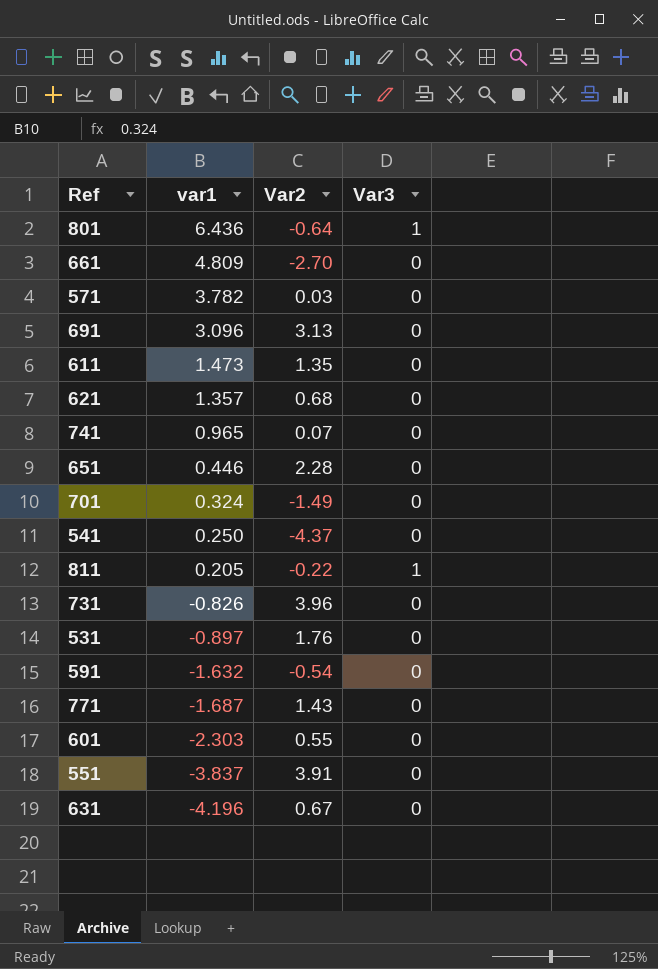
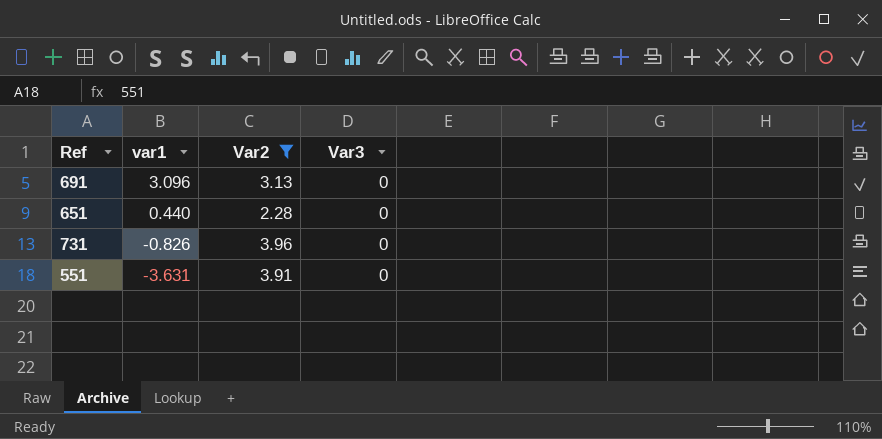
filter: none -> Var2 >= 2.28
651 | var1: 0.446 -> 0.440
551 | var1: -3.837 -> -3.631

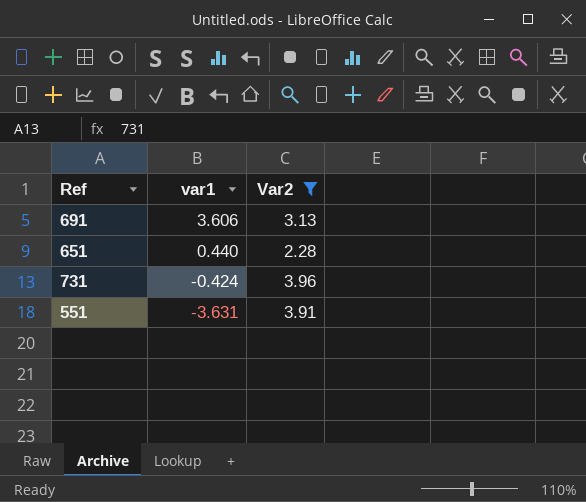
column Var3 | position: 4 -> none
691 | var1: 3.096 -> 3.606
731 | var1: -0.826 -> -0.424

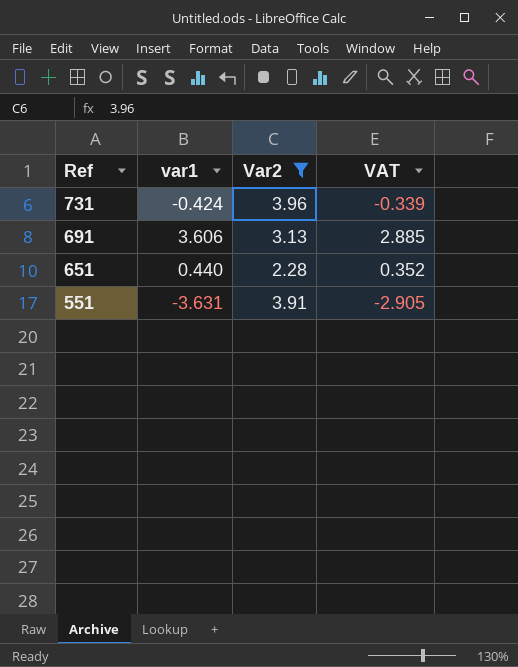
row order: var1 descending -> Ref descending
column VAT | formula: none -> [var1] * 0.8

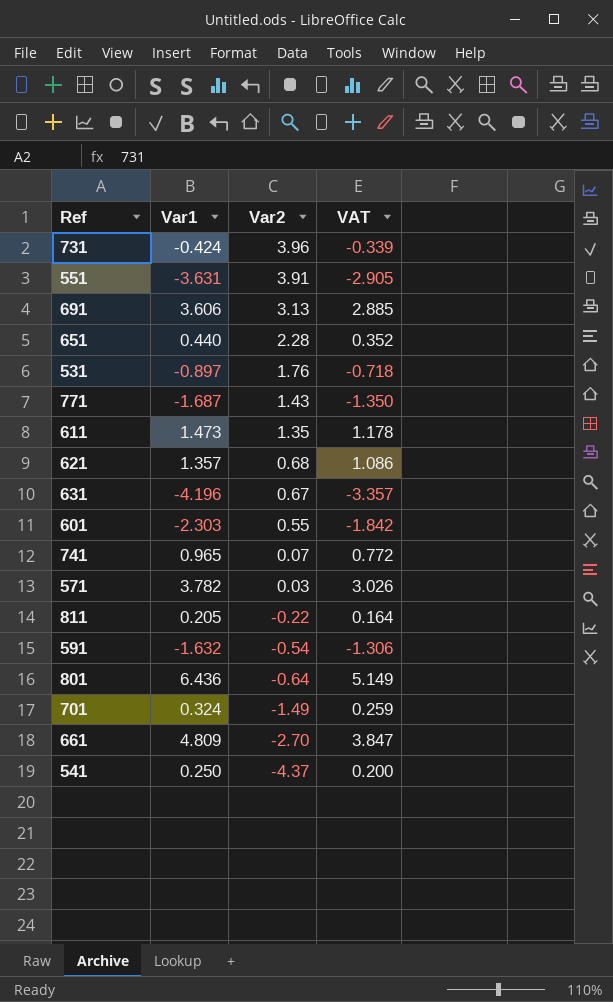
filter: Var2 >= 2.28 -> none
row order: Ref descending -> Var2 descending
column name: var1 -> Var1

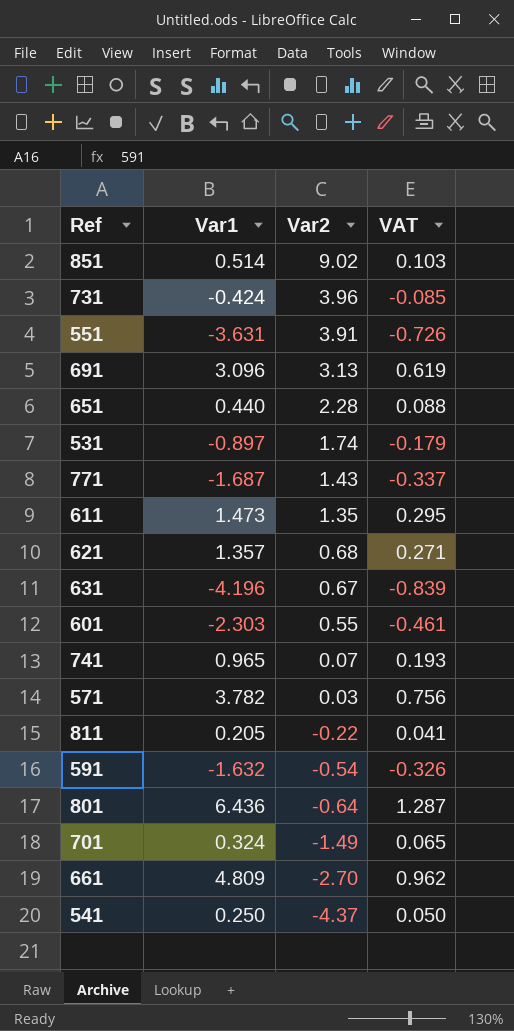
column VAT | formula: [Var1] * 0.8 -> [Var1] * 0.2
row 851: none -> 0.514 | 9.02 | 0.103
691 | Var1: 3.606 -> 3.096
531 | Var2: 1.76 -> 1.74

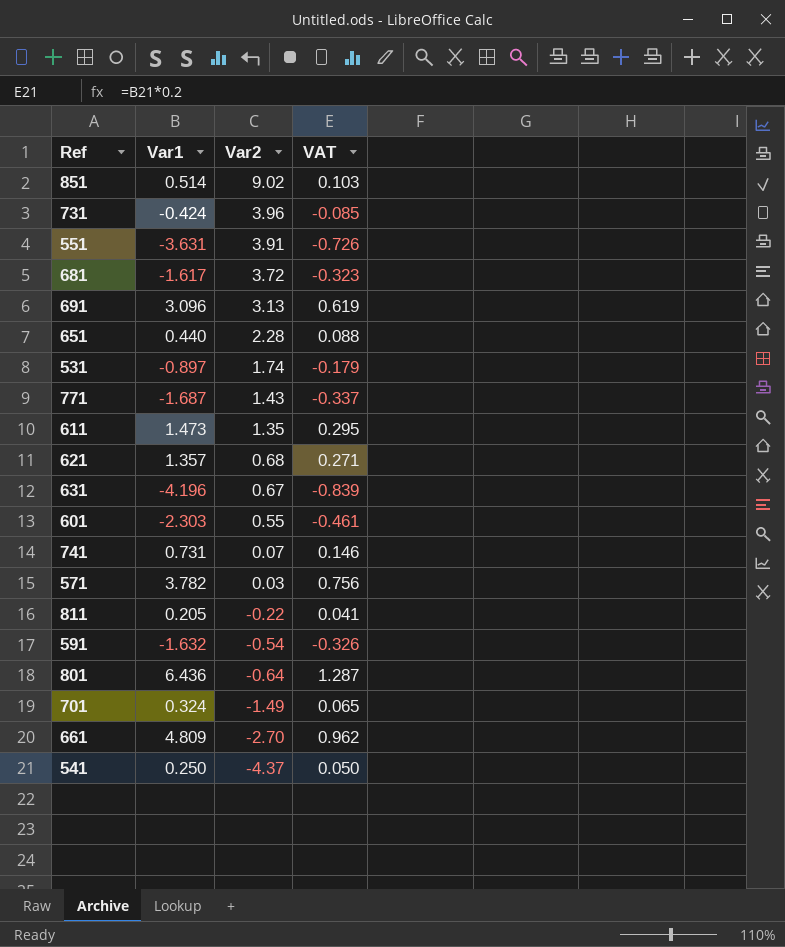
row 681: none -> -1.617 | 3.72 | -0.323
741 | Var1: 0.965 -> 0.731
741 | VAT: 0.193 -> 0.146

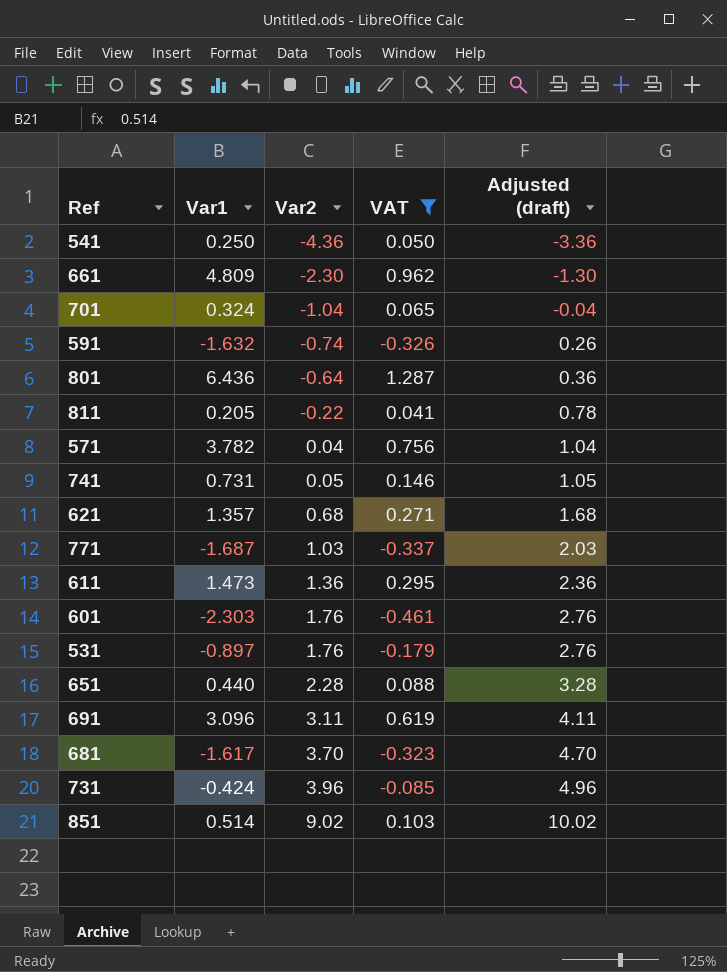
filter: none -> VAT >= -0.461
row order: Var2 descending -> Var2 ascending
column Adjusted (draft) | formula: none -> [Var2] + 1
541 | Var2: -4.37 -> -4.36
661 | Var2: -2.70 -> -2.30
701 | Var2: -1.49 -> -1.04
591 | Var2: -0.54 -> -0.74
571 | Var2: 0.03 -> 0.04
741 | Var2: 0.07 -> 0.05
771 | Var2: 1.43 -> 1.03
611 | Var2: 1.35 -> 1.36
601 | Var2: 0.55 -> 1.76
531 | Var2: 1.74 -> 1.76
691 | Var2: 3.13 -> 3.11
681 | Var2: 3.72 -> 3.70

